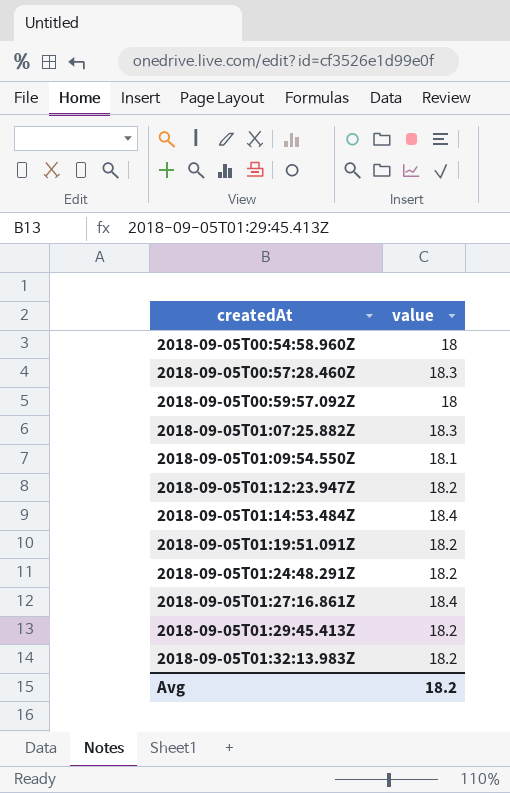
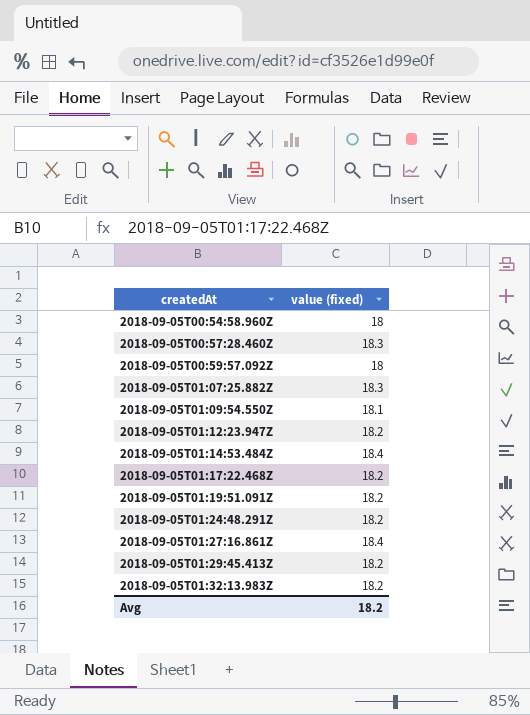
column name: value -> value (fixed)
row 2018-09-05T01:17:22.468Z: none -> 18.2

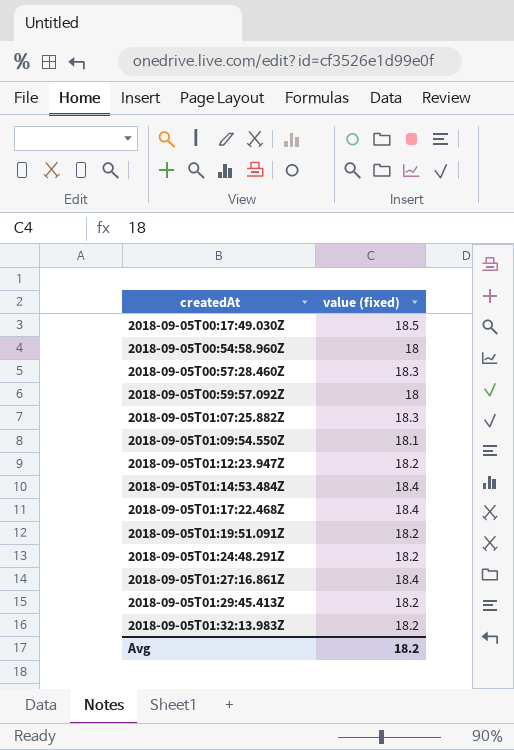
row 2018-09-05T00:17:49.030Z: none -> 18.5
2018-09-05T01:17:22.468Z | value (fixed): 18.2 -> 18.4

